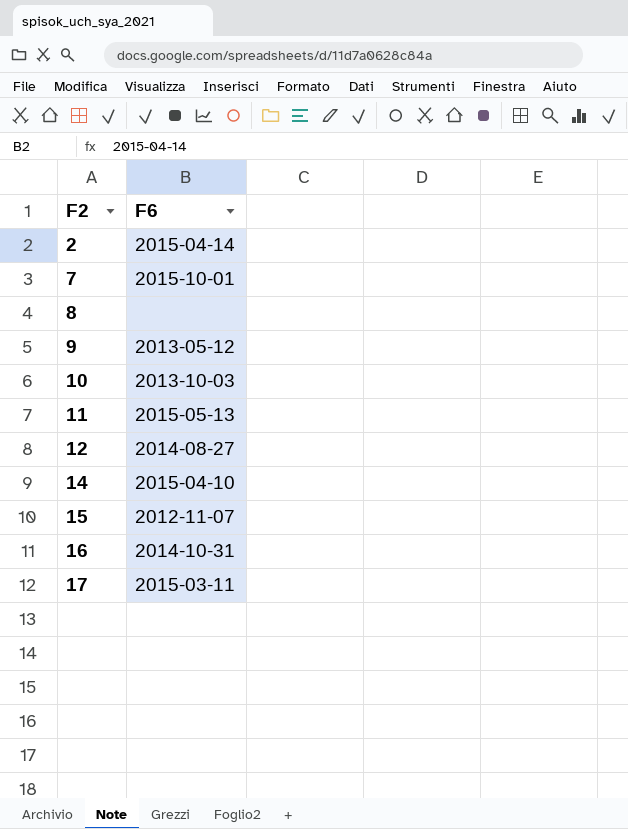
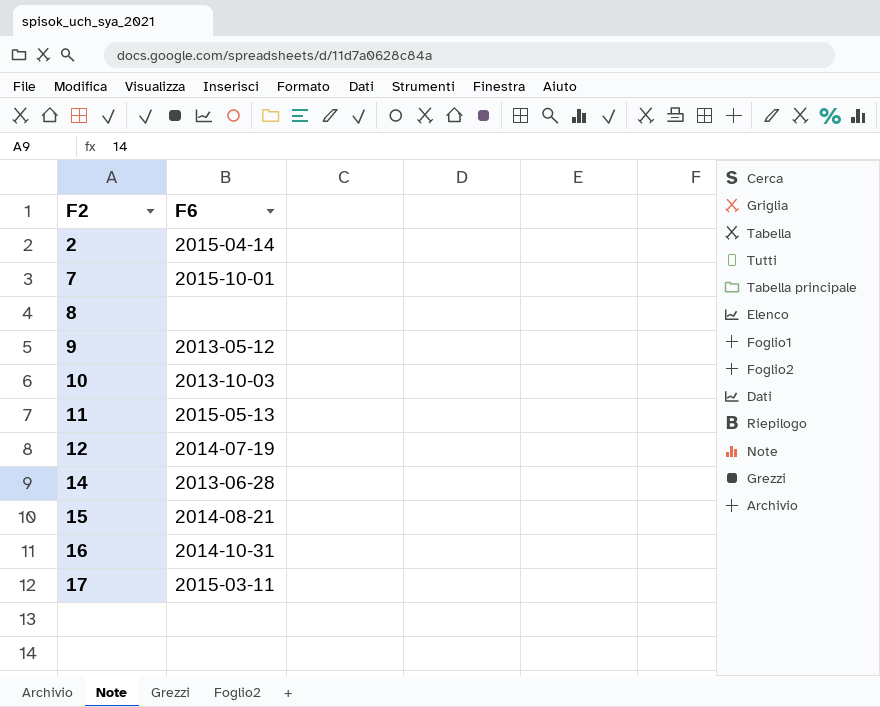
12 | F6: 2014-08-27 -> 2014-07-19
14 | F6: 2015-04-10 -> 2013-06-28
15 | F6: 2012-11-07 -> 2014-08-21

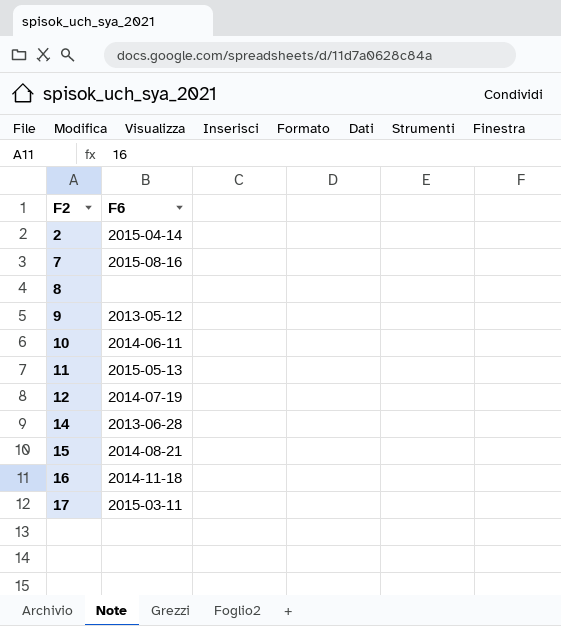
7 | F6: 2015-10-01 -> 2015-08-16
10 | F6: 2013-10-03 -> 2014-06-11
16 | F6: 2014-10-31 -> 2014-11-18

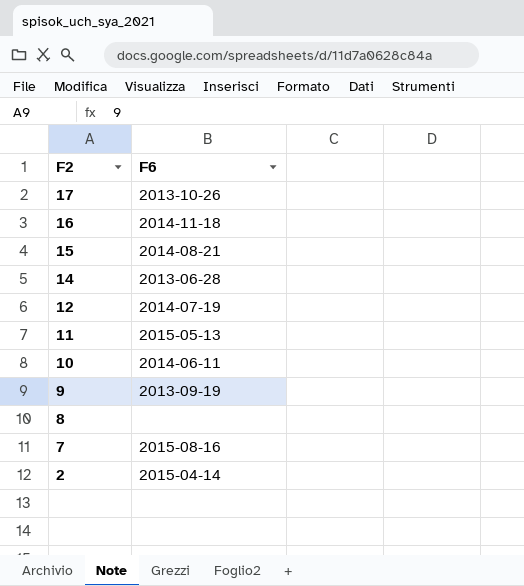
row order: F2 ascending -> F2 descending
17 | F6: 2015-03-11 -> 2013-10-26
9 | F6: 2013-05-12 -> 2013-09-19

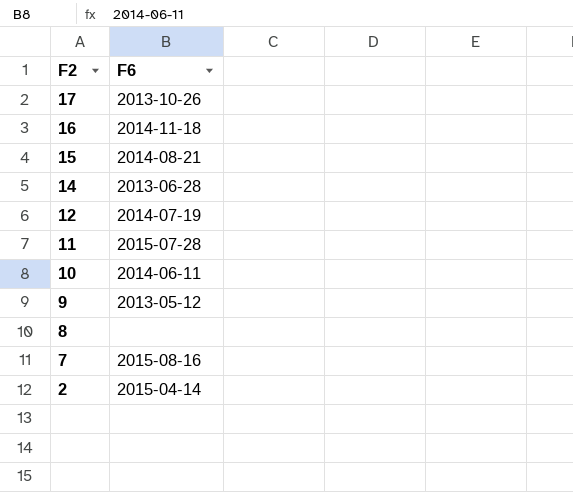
11 | F6: 2015-05-13 -> 2015-07-28
9 | F6: 2013-09-19 -> 2013-05-12

